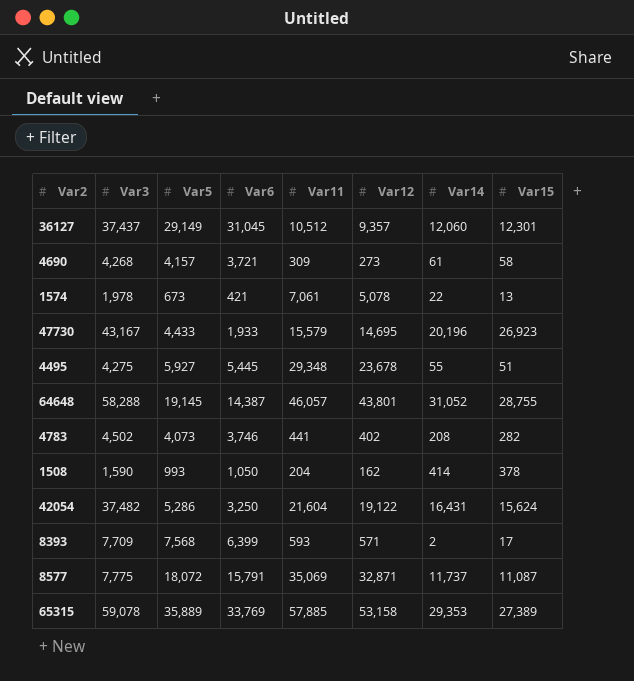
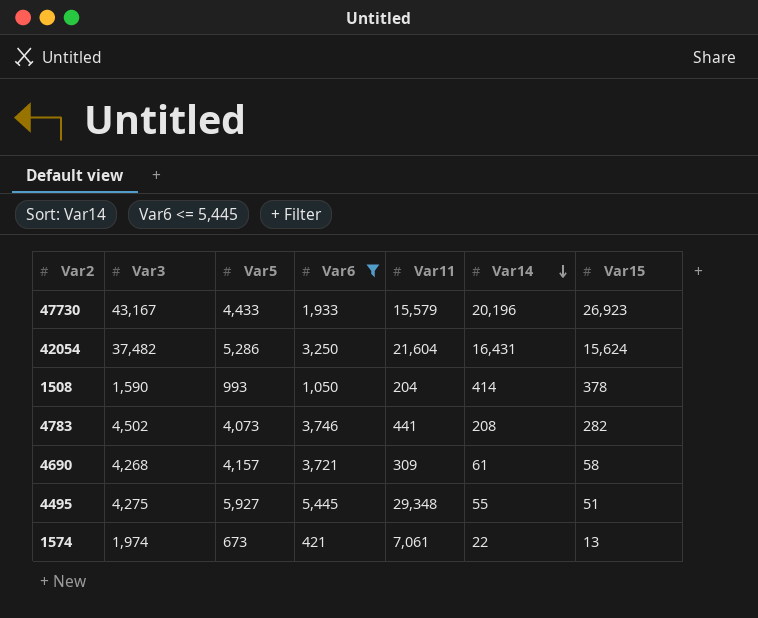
filter: none -> Var6 <= 5,445
row order: none -> Var14 descending
column Var12 | position: 6 -> none
1574 | Var3: 1,978 -> 1,974

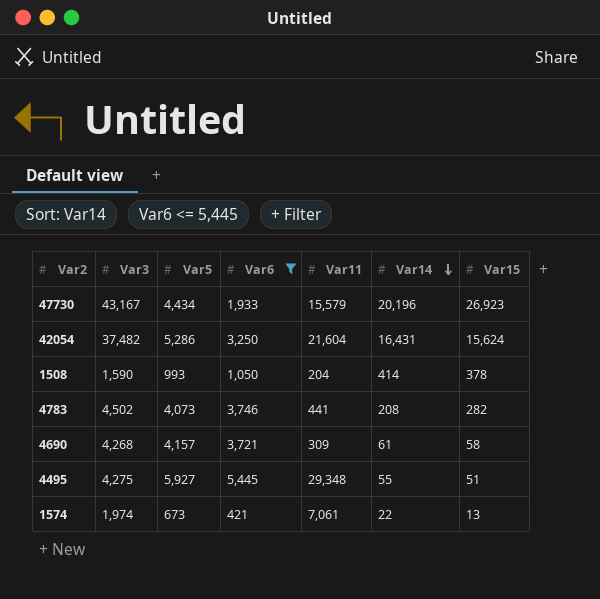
47730 | Var5: 4,433 -> 4,434

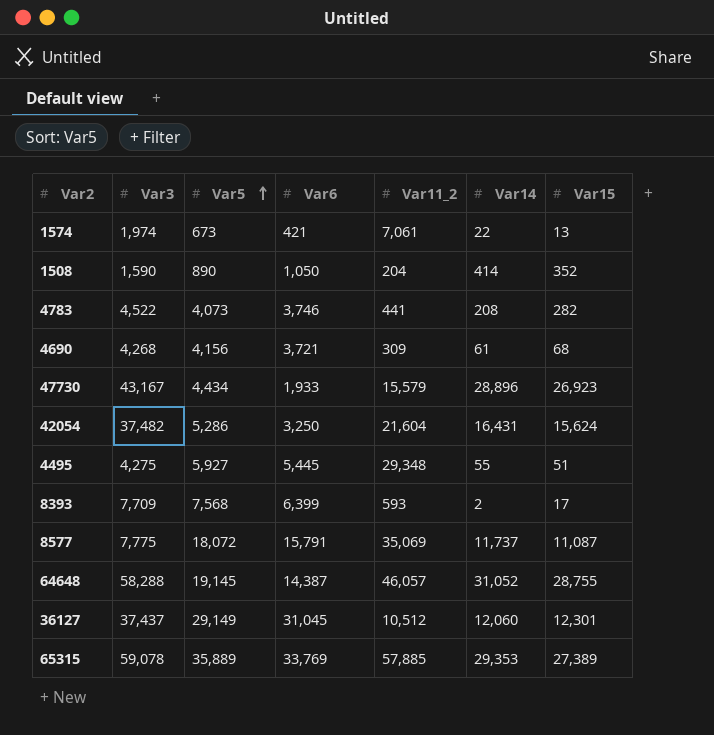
filter: Var6 <= 5,445 -> none
row order: Var14 descending -> Var5 ascending
column name: Var11 -> Var11_2
1508 | Var5: 993 -> 890
1508 | Var15: 378 -> 352
4783 | Var3: 4,502 -> 4,522
4690 | Var5: 4,157 -> 4,156
4690 | Var15: 58 -> 68
47730 | Var14: 20,196 -> 28,896

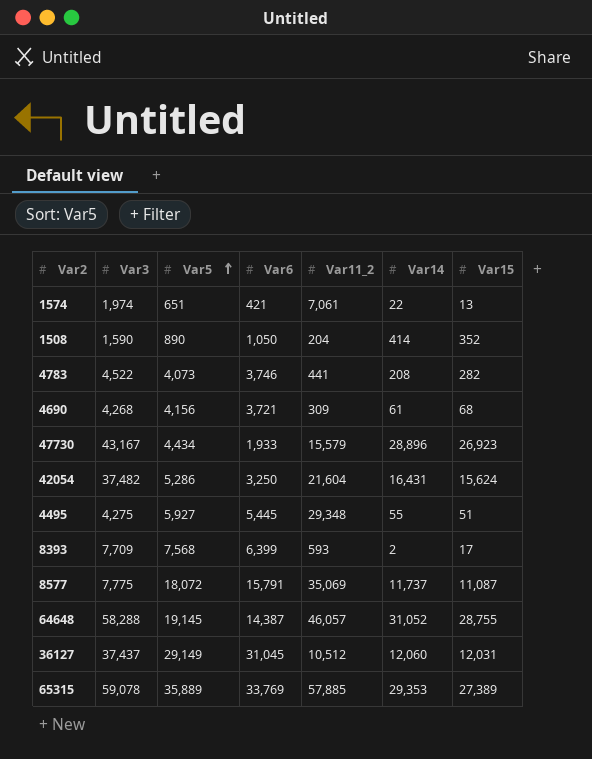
1574 | Var5: 673 -> 651
36127 | Var15: 12,301 -> 12,031

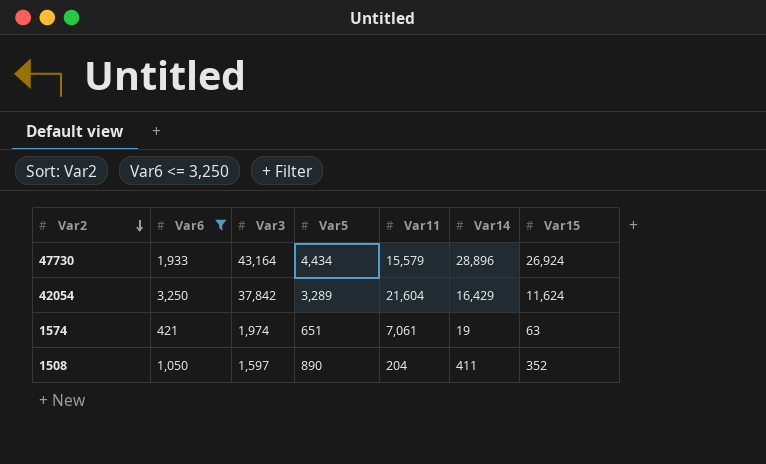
filter: none -> Var6 <= 3,250
row order: Var5 ascending -> Var2 descending
column Var6 | position: 4 -> 2
column name: Var11_2 -> Var11
47730 | Var3: 43,167 -> 43,164
47730 | Var15: 26,923 -> 26,924
42054 | Var3: 37,482 -> 37,842
42054 | Var5: 5,286 -> 3,289
42054 | Var14: 16,431 -> 16,429
42054 | Var15: 15,624 -> 11,624
1574 | Var14: 22 -> 19
1574 | Var15: 13 -> 63
1508 | Var3: 1,590 -> 1,597
1508 | Var14: 414 -> 411

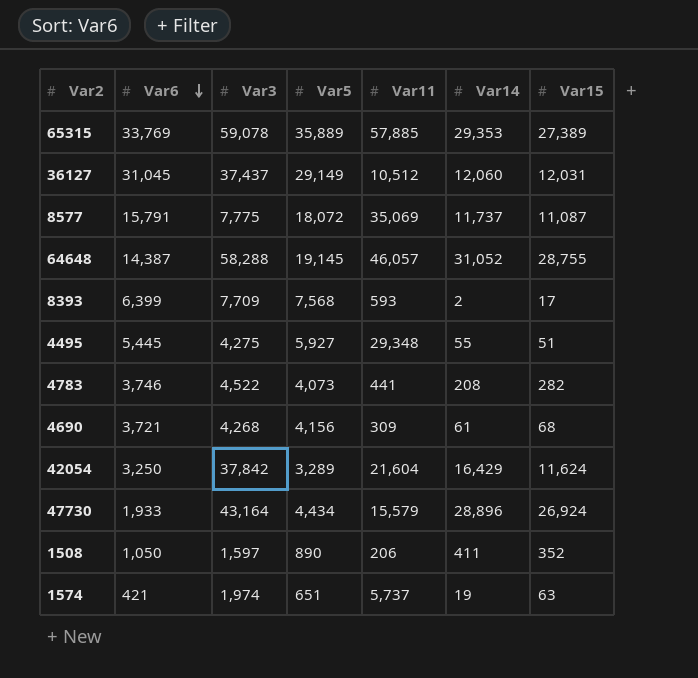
filter: Var6 <= 3,250 -> none
row order: Var2 descending -> Var6 descending
1508 | Var11: 204 -> 206
1574 | Var11: 7,061 -> 5,737

